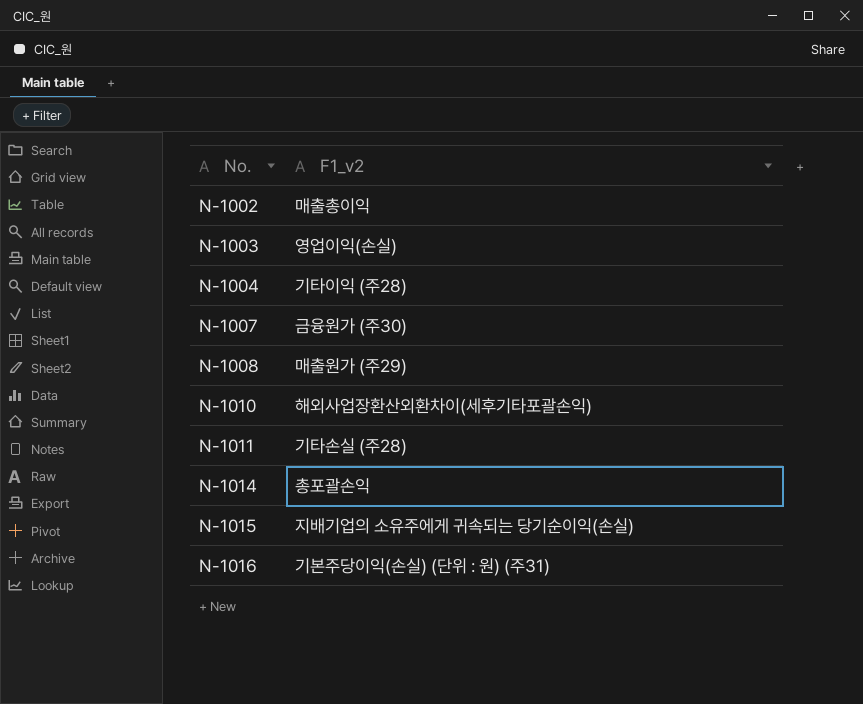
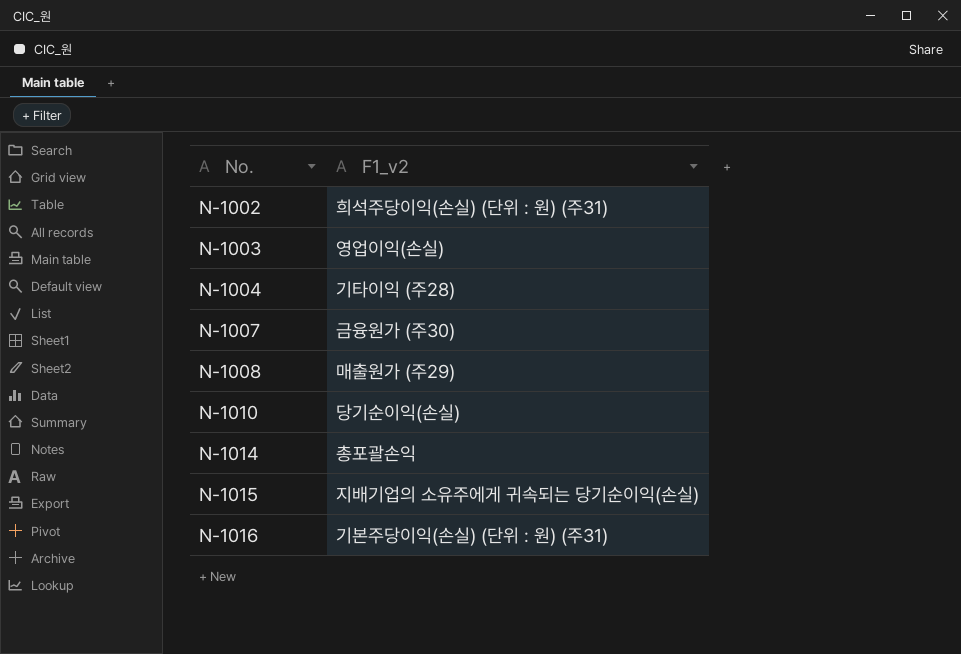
row N-1011: 기타손실 (주28) -> none
N-1002 | F1_v2: 매출총이익 -> 희석주당이익(손실) (단위 : 원) (주31)
N-1010 | F1_v2: 해외사업장환산외환차이(세후기타포괄손익) -> 당기순이익(손실)

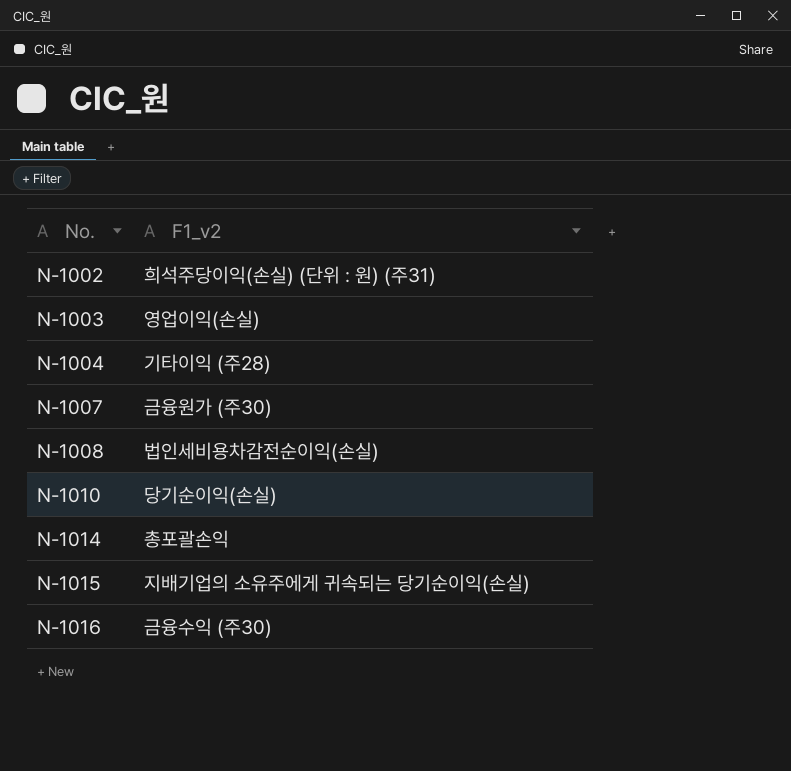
N-1008 | F1_v2: 매출원가 (주29) -> 법인세비용차감전순이익(손실)
N-1016 | F1_v2: 기본주당이익(손실) (단위 : 원) (주31) -> 금융수익 (주30)

